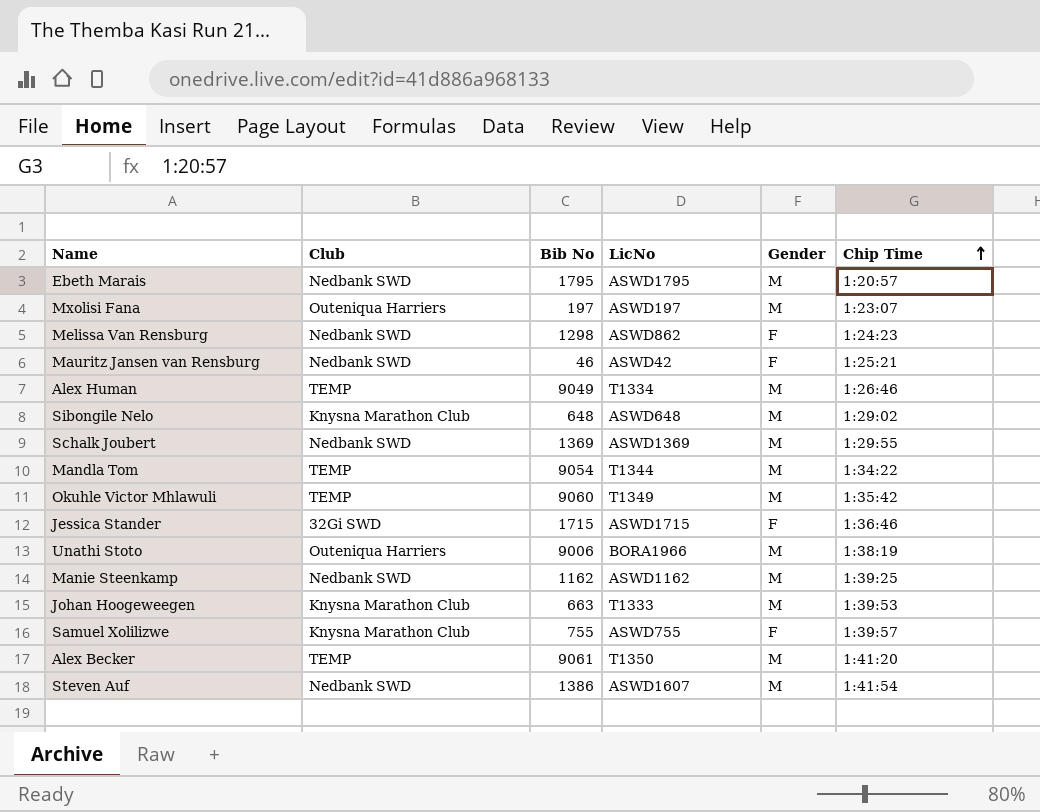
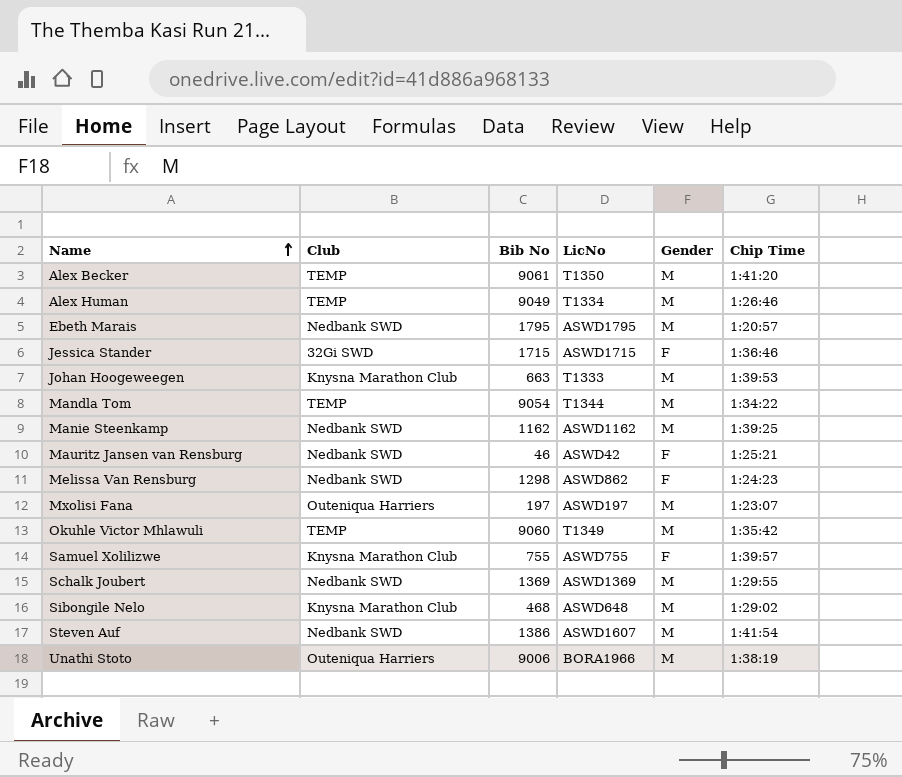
row order: Chip Time ascending -> Name ascending
Sibongile Nelo | Bib No: 648 -> 468

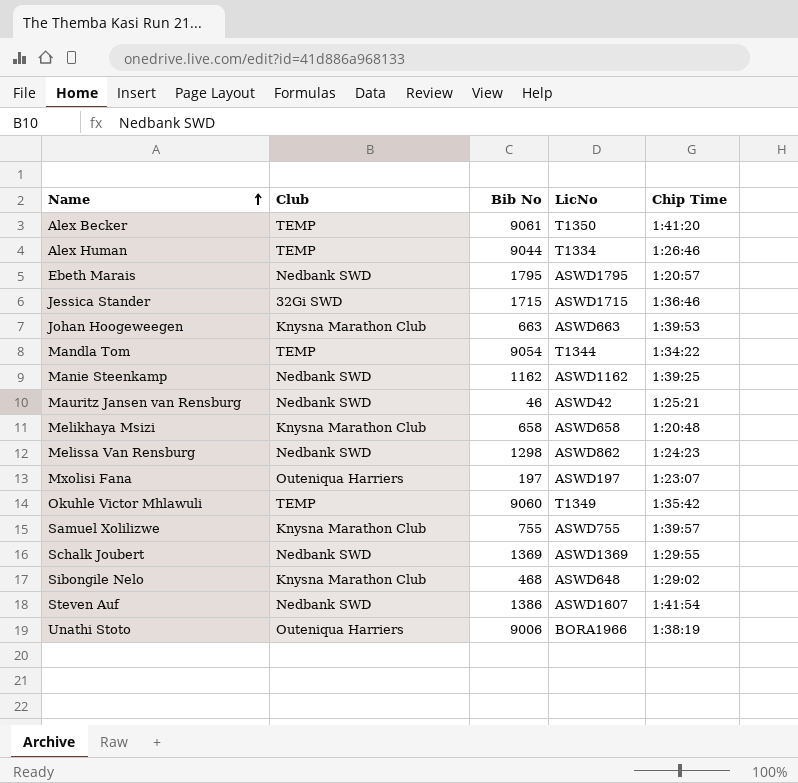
column Gender | position: 5 -> none
Alex Human | Bib No: 9049 -> 9044
Johan Hoogeweegen | LicNo: T1333 -> ASWD663
row Melikhaya Msizi: none -> Knysna Marathon Club | 658 | ASWD658 | 1:20:48

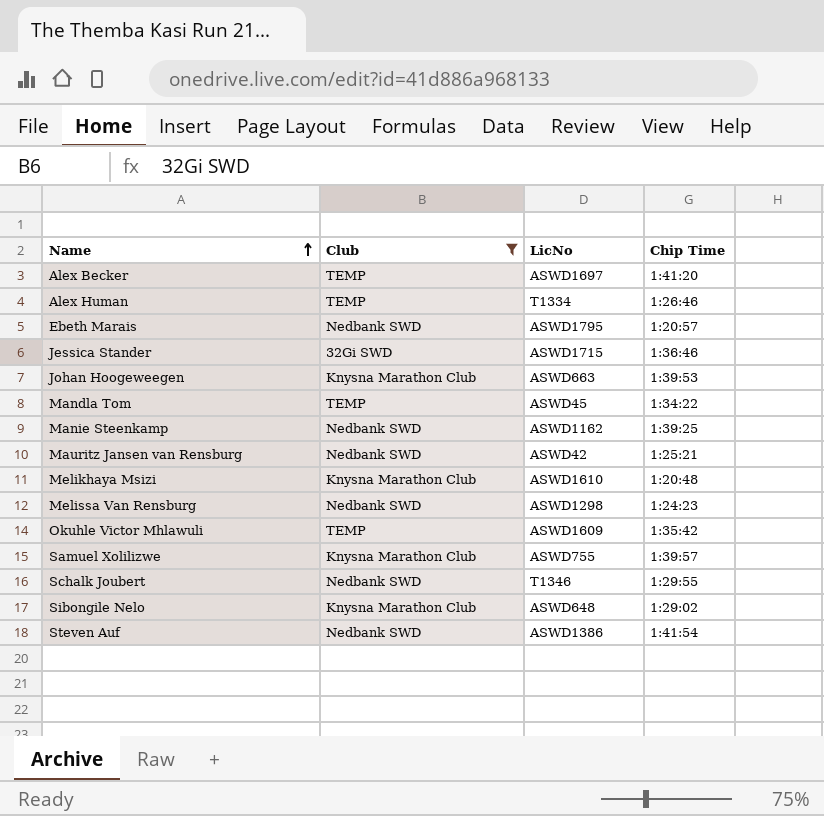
filter: none -> Club != Outeniqua Harriers
column Bib No | position: 3 -> none
Alex Becker | LicNo: T1350 -> ASWD1697
Mandla Tom | LicNo: T1344 -> ASWD45
Melikhaya Msizi | LicNo: ASWD658 -> ASWD1610
Melissa Van Rensburg | LicNo: ASWD862 -> ASWD1298
Okuhle Victor Mhlawuli | LicNo: T1349 -> ASWD1609
Schalk Joubert | LicNo: ASWD1369 -> T1346
Steven Auf | LicNo: ASWD1607 -> ASWD1386

